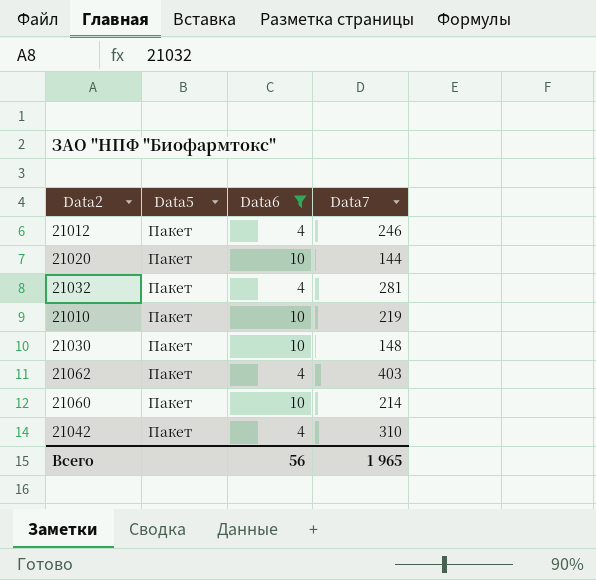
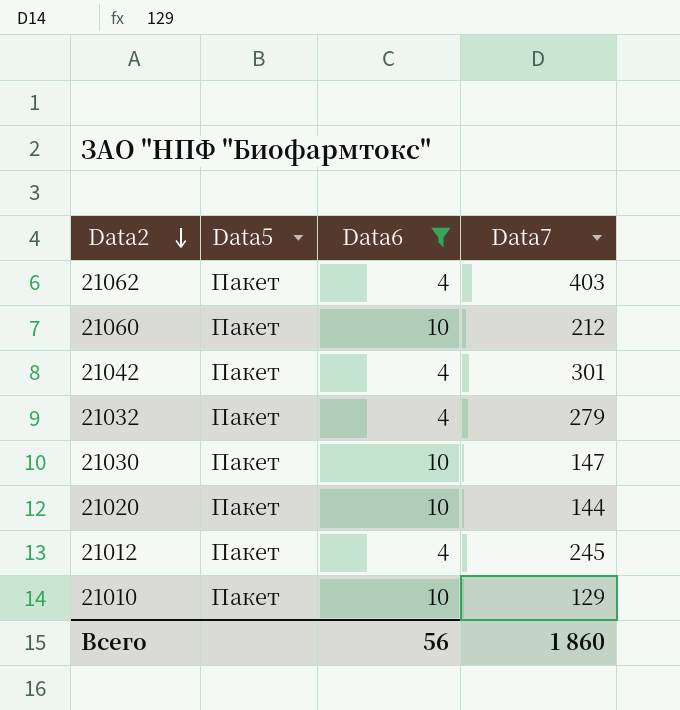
row order: none -> Data2 descending
21060 | Data7: 214 -> 212
21042 | Data7: 310 -> 301
21032 | Data7: 281 -> 279
21030 | Data7: 148 -> 147
21012 | Data7: 246 -> 245
21010 | Data7: 219 -> 129
Всего | Data7: 1 965 -> 1 860

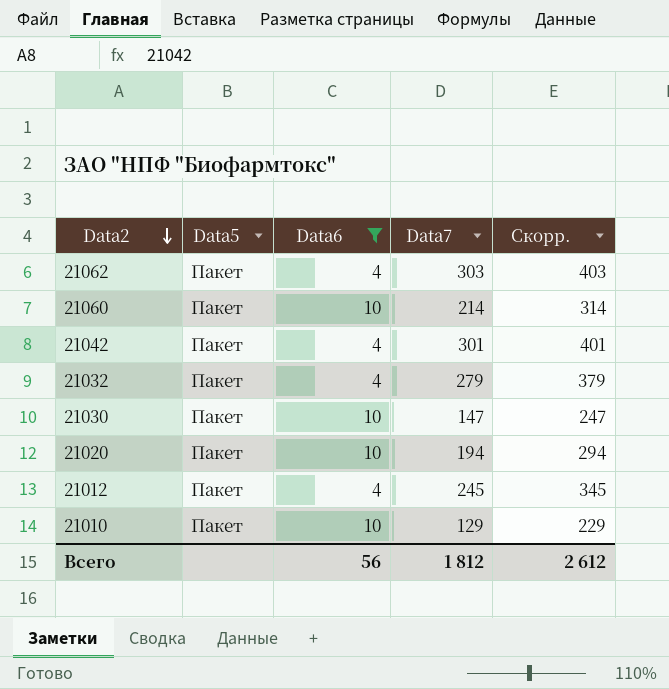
column Скорр. | formula: none -> [Data7] + 100
21062 | Data7: 403 -> 303
21060 | Data7: 212 -> 214
21020 | Data7: 144 -> 194
Всего | Data7: 1 860 -> 1 812

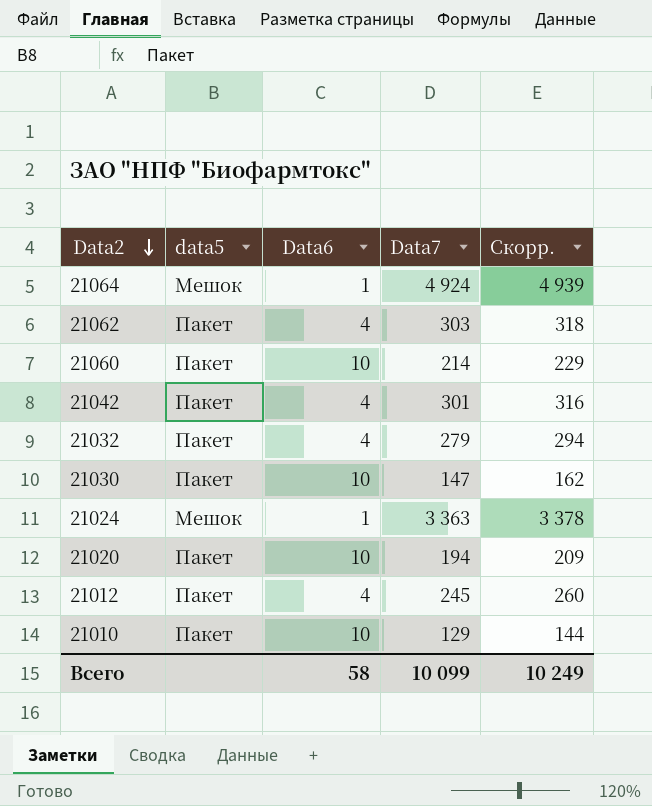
filter: Data6 != 1 -> none
column name: Data5 -> data5
column Скорр. | formula: [Data7] + 100 -> [Data7] + 15
Всего | Data6: 56 -> 58
Всего | Data7: 1 812 -> 10 099
Всего | Скорр.: 2 612 -> 10 249

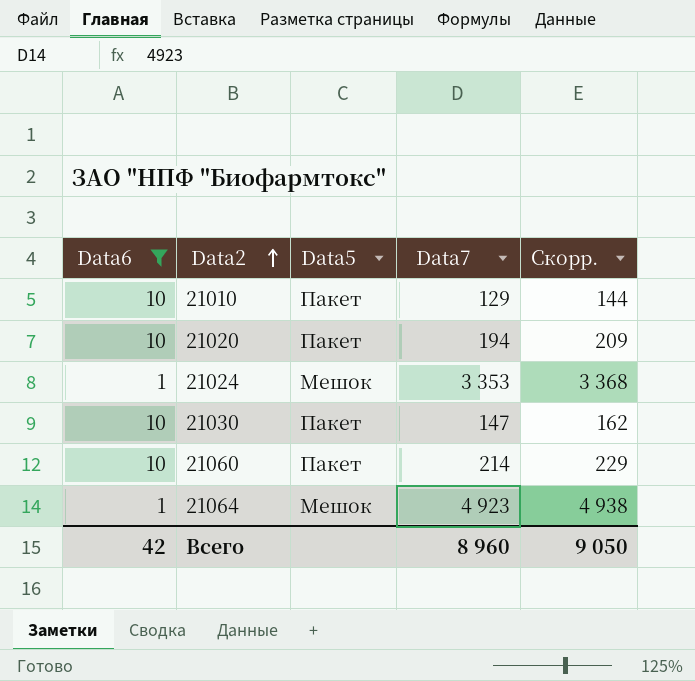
filter: none -> Data6 != 4
row order: Data2 descending -> Data2 ascending
column Data6 | position: 3 -> 1
column name: data5 -> Data5
21024 | Data7: 3 363 -> 3 353
21024 | Скорр.: 3 378 -> 3 368
21064 | Data7: 4 924 -> 4 923
21064 | Скорр.: 4 939 -> 4 938
Всего | Data6: 58 -> 42
Всего | Data7: 10 099 -> 8 960
Всего | Скорр.: 10 249 -> 9 050

